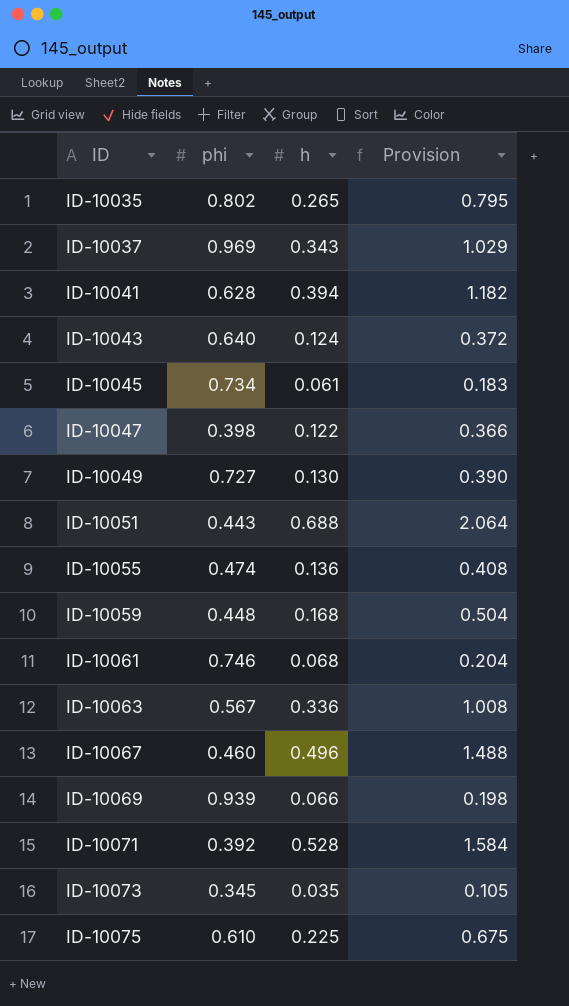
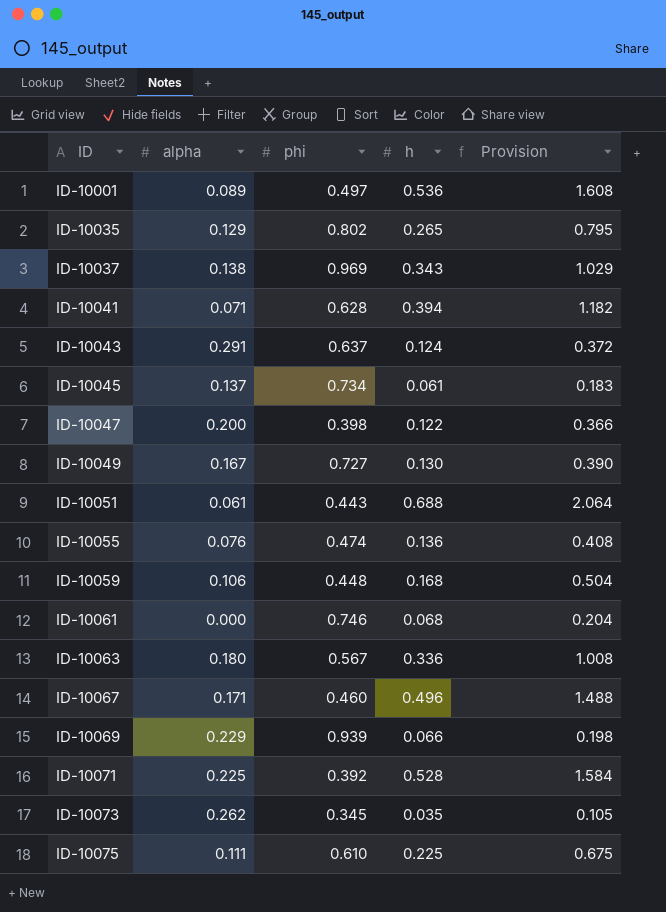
column alpha | position: none -> 2
row ID-10001: none -> 0.089 | 0.497 | 0.536 | 1.608
ID-10043 | phi: 0.640 -> 0.637

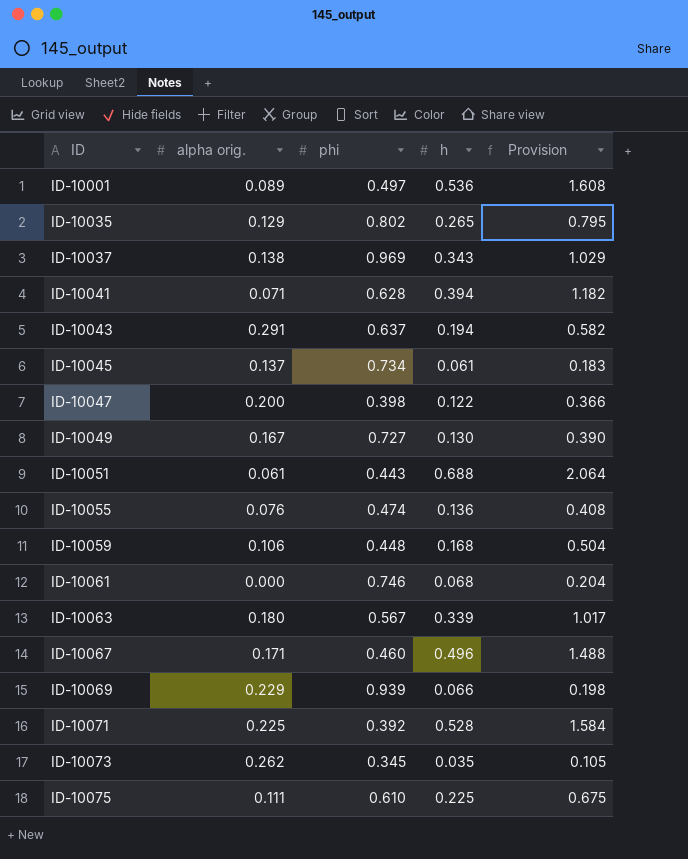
column name: alpha -> alpha orig.
ID-10043 | h: 0.124 -> 0.194
ID-10043 | Provision: 0.372 -> 0.582
ID-10063 | h: 0.336 -> 0.339
ID-10063 | Provision: 1.008 -> 1.017

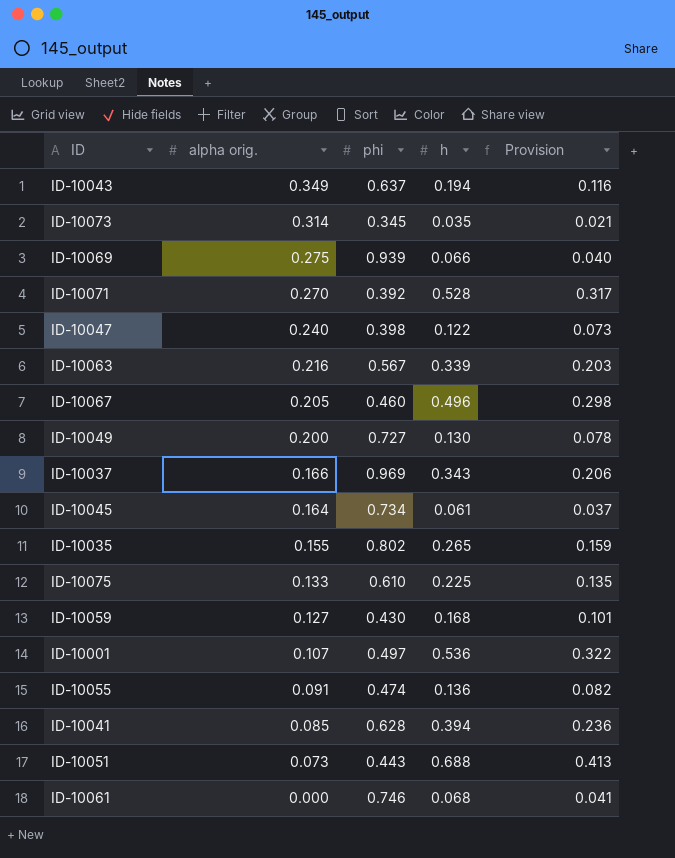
row order: ID ascending -> alpha orig. descending
column Provision | formula: [h] * 3 -> [h] * 0.6
ID-10043 | alpha orig.: 0.291 -> 0.349
ID-10073 | alpha orig.: 0.262 -> 0.314
ID-10069 | alpha orig.: 0.229 -> 0.275
ID-10071 | alpha orig.: 0.225 -> 0.270
ID-10047 | alpha orig.: 0.200 -> 0.240
ID-10063 | alpha orig.: 0.180 -> 0.216
ID-10067 | alpha orig.: 0.171 -> 0.205
ID-10049 | alpha orig.: 0.167 -> 0.200
ID-10037 | alpha orig.: 0.138 -> 0.166
ID-10045 | alpha orig.: 0.137 -> 0.164
ID-10035 | alpha orig.: 0.129 -> 0.155
ID-10075 | alpha orig.: 0.111 -> 0.133
ID-10059 | alpha orig.: 0.106 -> 0.127
ID-10059 | phi: 0.448 -> 0.430
ID-10001 | alpha orig.: 0.089 -> 0.107
ID-10055 | alpha orig.: 0.076 -> 0.091
ID-10041 | alpha orig.: 0.071 -> 0.085
ID-10051 | alpha orig.: 0.061 -> 0.073

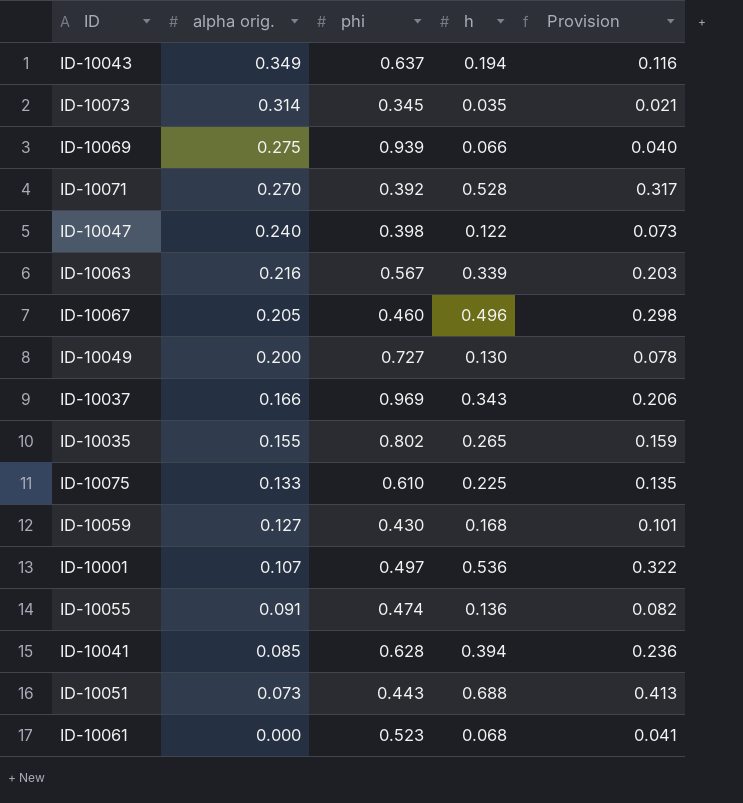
row ID-10045: 0.164 | 0.734 | 0.061 | 0.037 -> none
ID-10061 | phi: 0.746 -> 0.523

